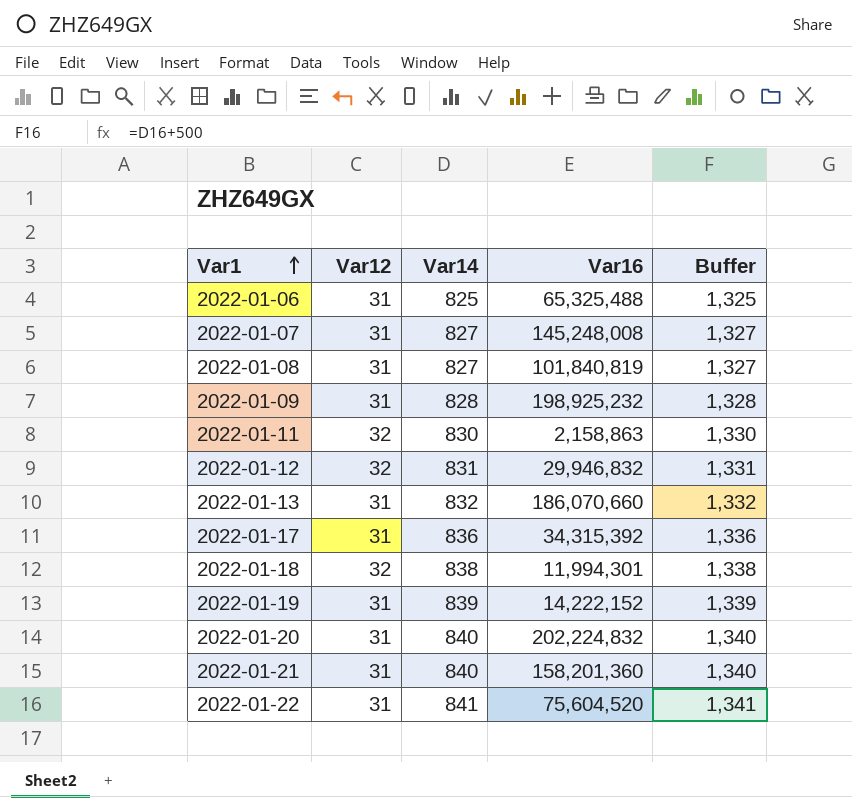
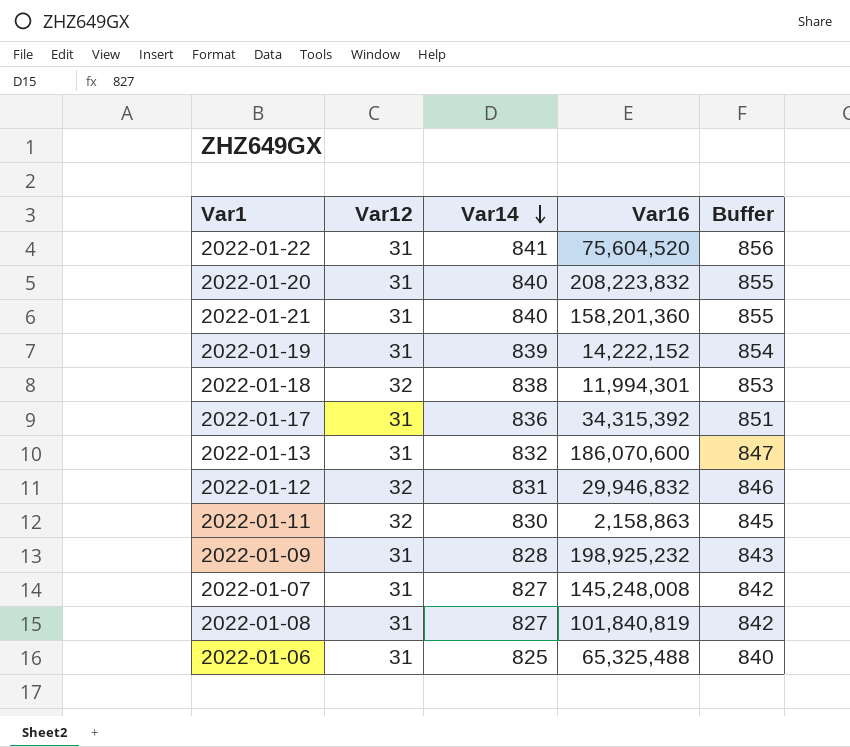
row order: Var1 ascending -> Var14 descending
column Buffer | formula: [Var14] + 500 -> [Var14] + 15
2022-01-20 | Var16: 202,224,832 -> 208,223,832
2022-01-13 | Var16: 186,070,660 -> 186,070,600

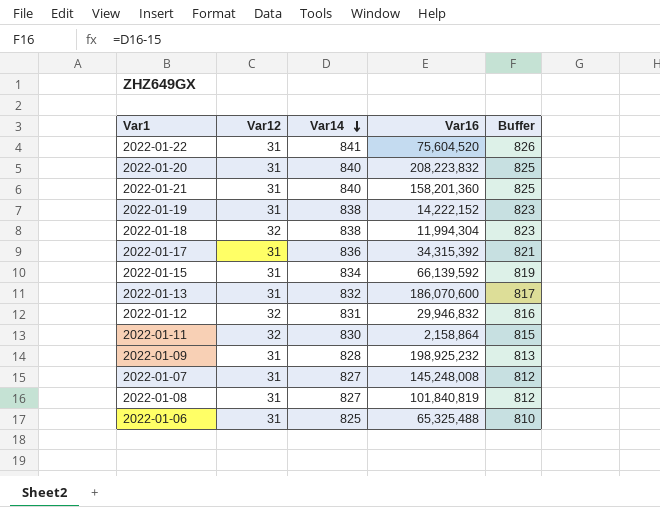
column Buffer | formula: [Var14] + 15 -> [Var14] - 15
2022-01-19 | Var14: 839 -> 838
2022-01-18 | Var16: 11,994,301 -> 11,994,304
row 2022-01-15: none -> 31 | 834 | 66,139,592 | 819
2022-01-11 | Var16: 2,158,863 -> 2,158,864

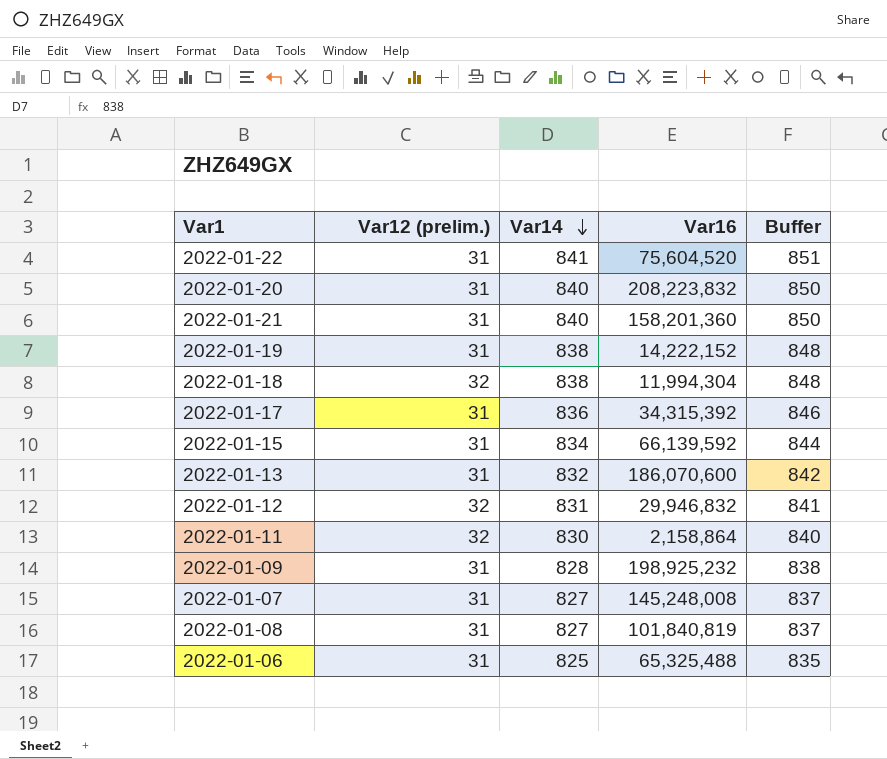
column name: Var12 -> Var12 (prelim.)
column Buffer | formula: [Var14] - 15 -> [Var14] + 10

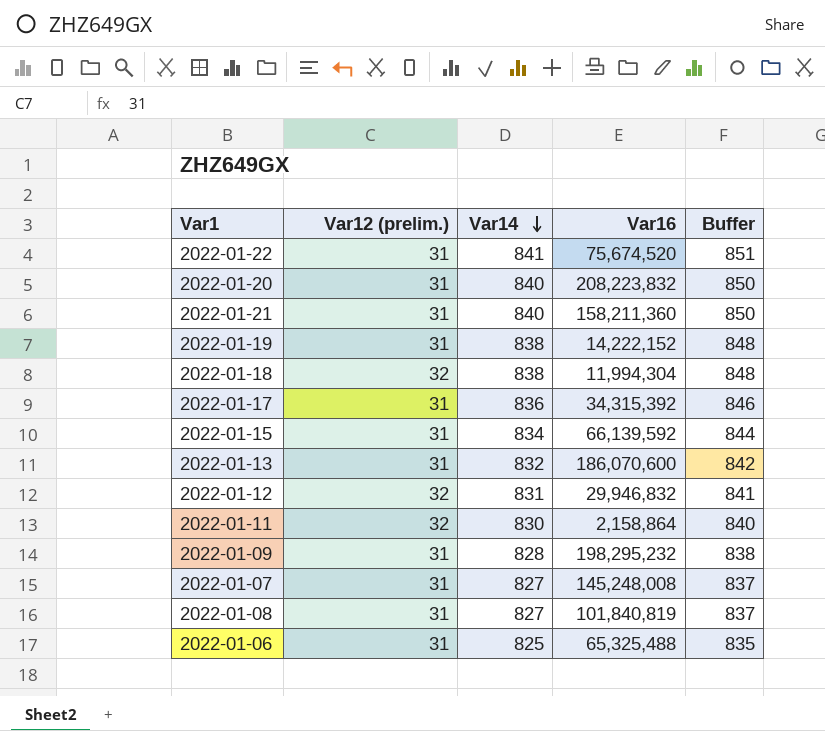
2022-01-22 | Var16: 75,604,520 -> 75,674,520
2022-01-21 | Var16: 158,201,360 -> 158,211,360
2022-01-09 | Var16: 198,925,232 -> 198,295,232

